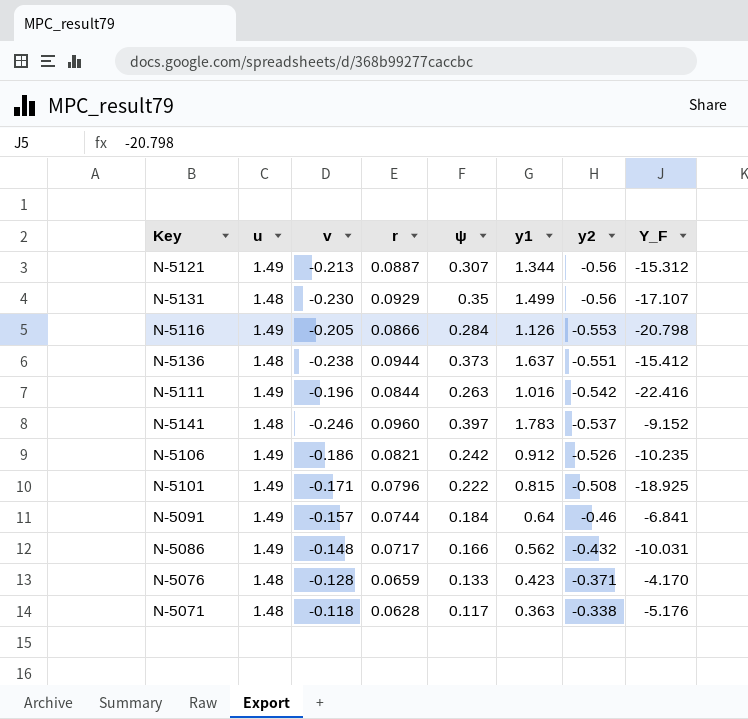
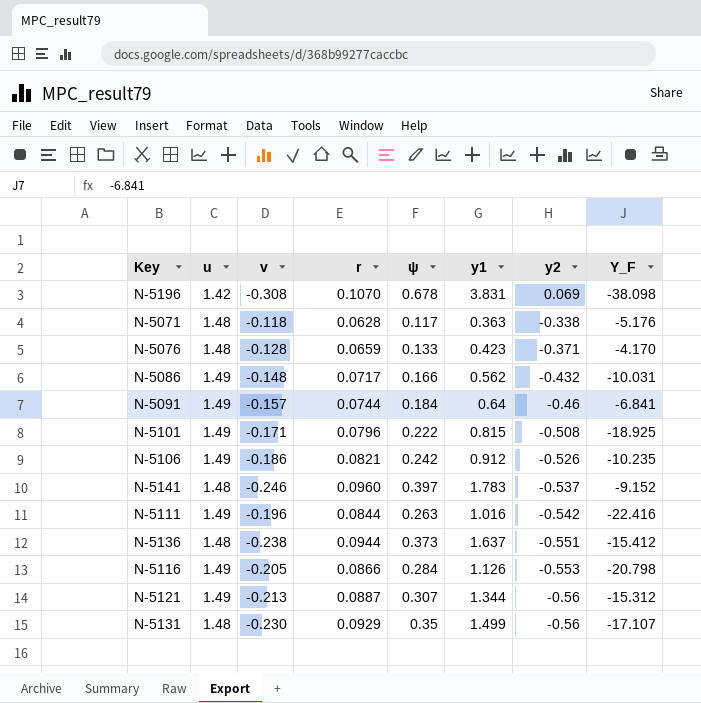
row order: y2 ascending -> y2 descending
row N-5196: none -> 1.42 | -0.308 | 0.1070 | 0.678 | 3.831 | 0.069 | -38.098

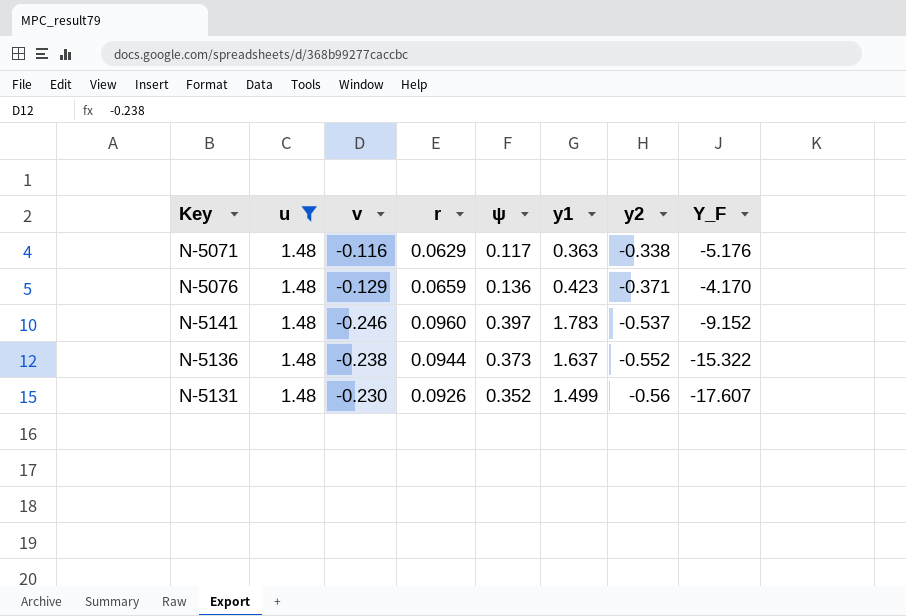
filter: none -> u = 1.48
N-5071 | v: -0.118 -> -0.116
N-5071 | r: 0.0628 -> 0.0629
N-5076 | v: -0.128 -> -0.129
N-5076 | ψ: 0.133 -> 0.136
N-5136 | y2: -0.551 -> -0.552
N-5136 | Y_F: -15.412 -> -15.322
N-5131 | r: 0.0929 -> 0.0926
N-5131 | ψ: 0.35 -> 0.352
N-5131 | Y_F: -17.107 -> -17.607

